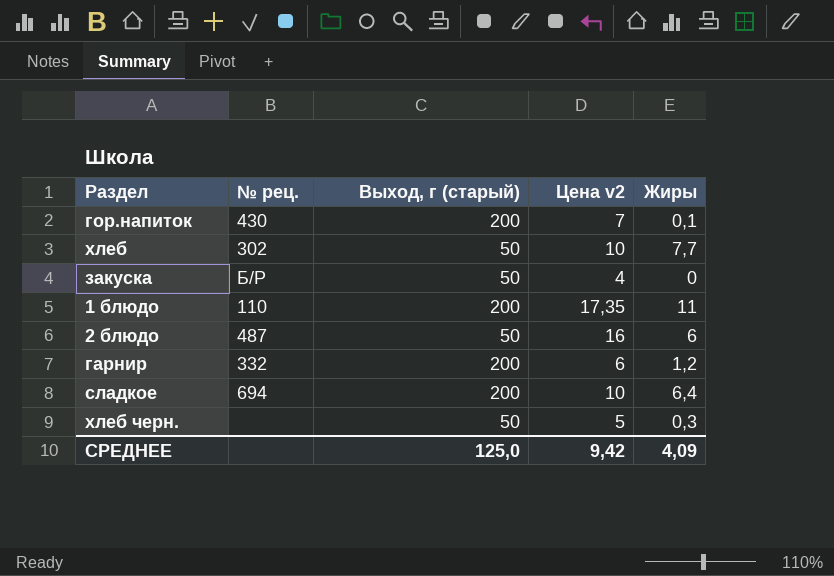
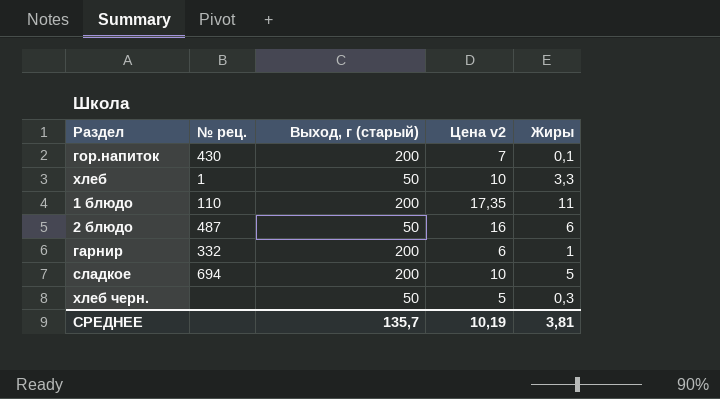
row закуска: Б/Р | 50 | 4 | 0 -> none
хлеб | № рец.: 302 -> 1
хлеб | Жиры: 7,7 -> 3,3
гарнир | Жиры: 1,2 -> 1
сладкое | Жиры: 6,4 -> 5
СРЕДНЕЕ | Выход, г (старый): 125,0 -> 135,7
СРЕДНЕЕ | Цена v2: 9,42 -> 10,19
СРЕДНЕЕ | Жиры: 4,09 -> 3,81

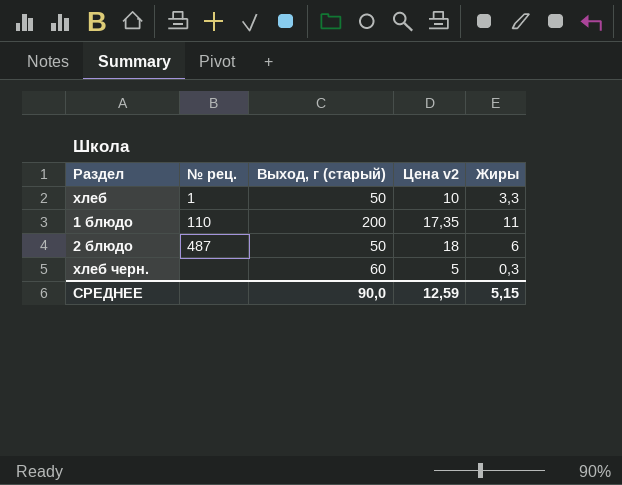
row гор.напиток: 430 | 200 | 7 | 0,1 -> none
row гарнир: 332 | 200 | 6 | 1 -> none
row сладкое: 694 | 200 | 10 | 5 -> none
2 блюдо | Цена v2: 16 -> 18
хлеб черн. | Выход, г (старый): 50 -> 60
СРЕДНЕЕ | Выход, г (старый): 135,7 -> 90,0
СРЕДНЕЕ | Цена v2: 10,19 -> 12,59
СРЕДНЕЕ | Жиры: 3,81 -> 5,15

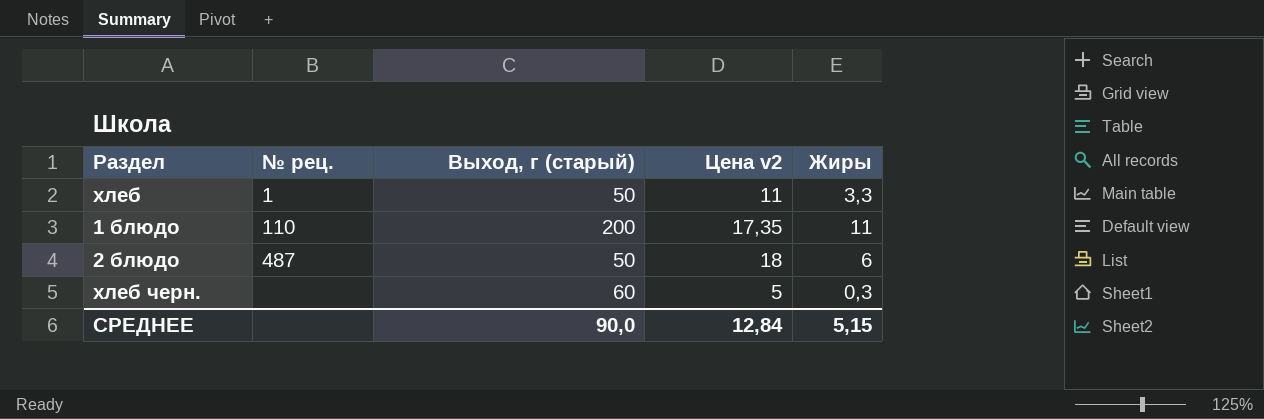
хлеб | Цена v2: 10 -> 11
СРЕДНЕЕ | Цена v2: 12,59 -> 12,84

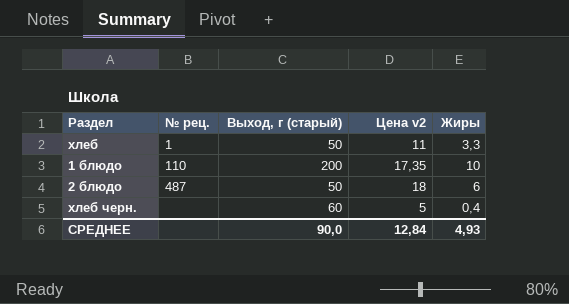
1 блюдо | Жиры: 11 -> 10
хлеб черн. | Жиры: 0,3 -> 0,4
СРЕДНЕЕ | Жиры: 5,15 -> 4,93

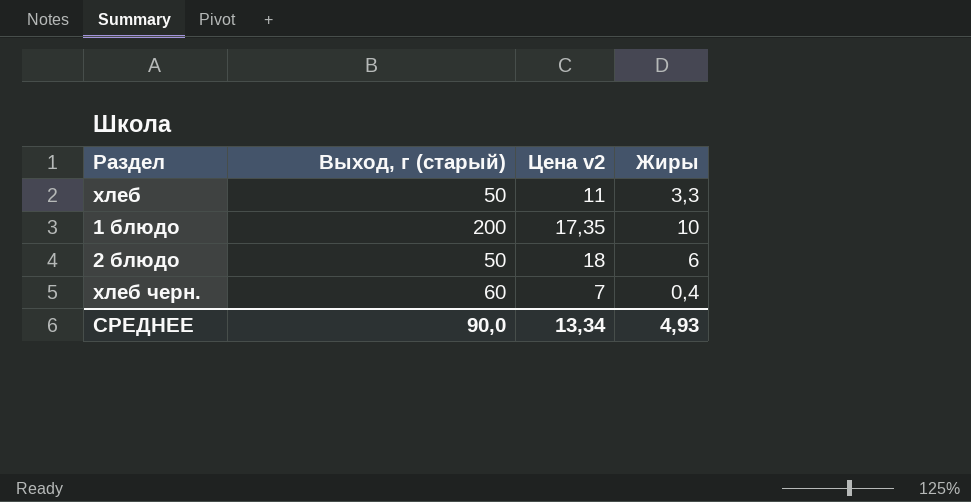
column № рец. | position: 2 -> none
хлеб черн. | Цена v2: 5 -> 7
СРЕДНЕЕ | Цена v2: 12,84 -> 13,34

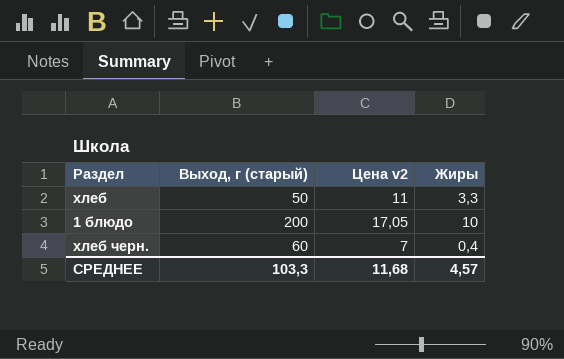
row 2 блюдо: 50 | 18 | 6 -> none
1 блюдо | Цена v2: 17,35 -> 17,05
СРЕДНЕЕ | Выход, г (старый): 90,0 -> 103,3
СРЕДНЕЕ | Цена v2: 13,34 -> 11,68
СРЕДНЕЕ | Жиры: 4,93 -> 4,57

